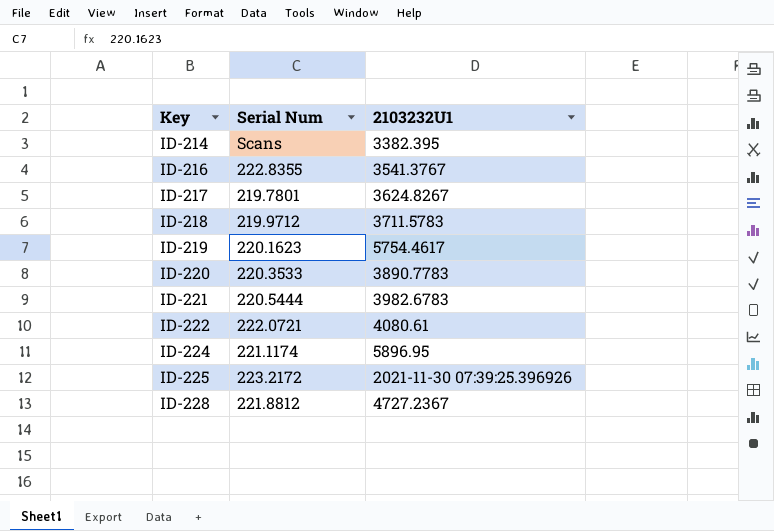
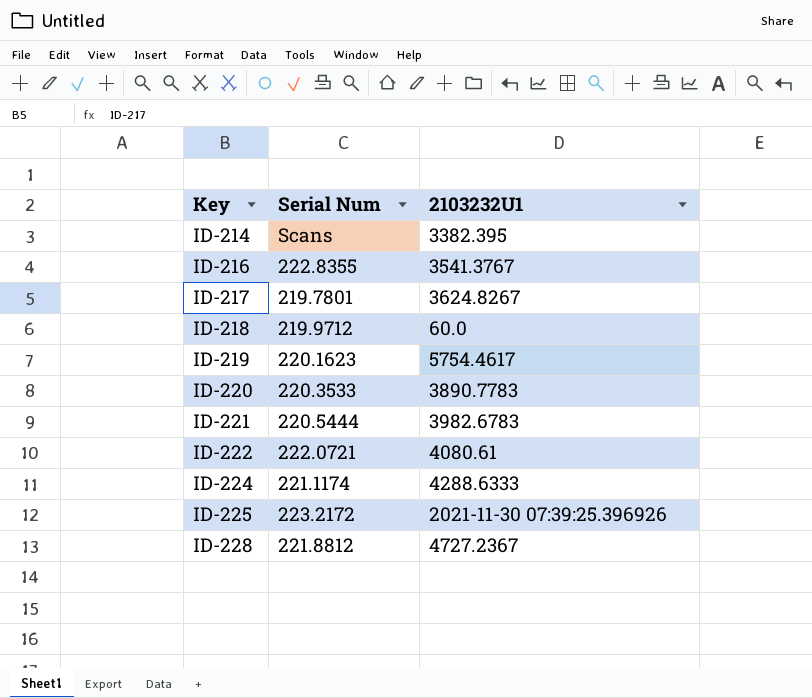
ID-218 | 2103232U1: 3711.5783 -> 60.0
ID-224 | 2103232U1: 5896.95 -> 4288.6333

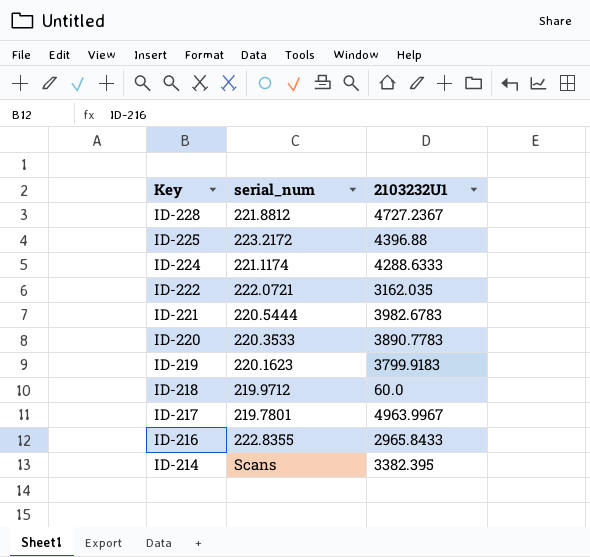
row order: Key ascending -> Key descending
column name: Serial Num -> serial_num
ID-225 | 2103232U1: 2021-11-30 07:39:25.396926 -> 4396.88
ID-222 | 2103232U1: 4080.61 -> 3162.035
ID-219 | 2103232U1: 5754.4617 -> 3799.9183
ID-217 | 2103232U1: 3624.8267 -> 4963.9967
ID-216 | 2103232U1: 3541.3767 -> 2965.8433

